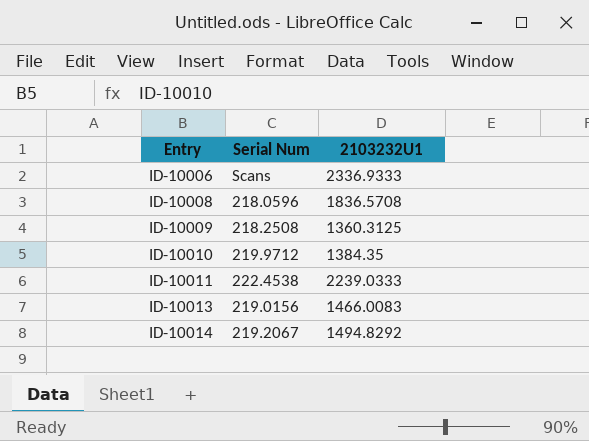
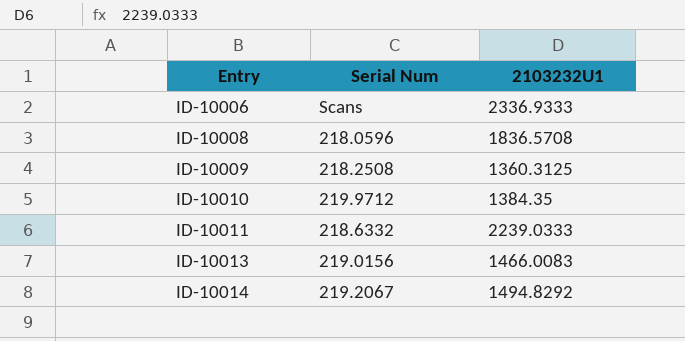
ID-10011 | Serial Num: 222.4538 -> 218.6332

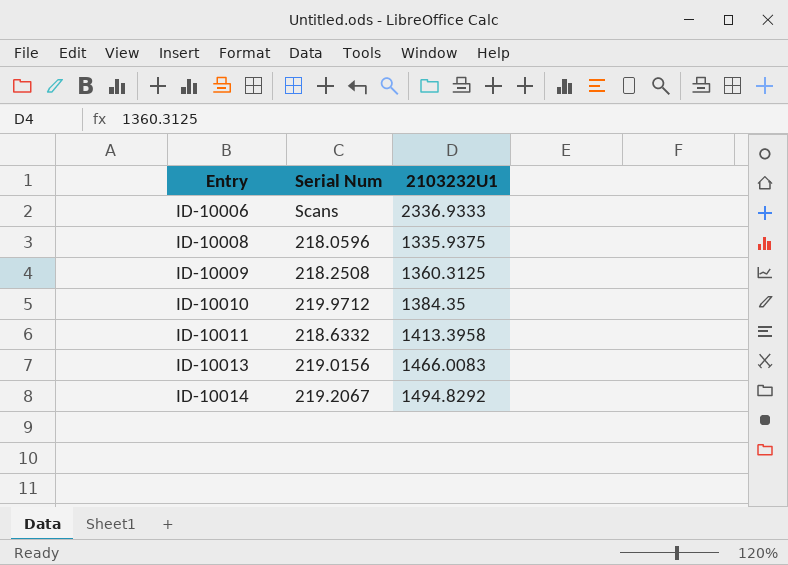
ID-10008 | 2103232U1: 1836.5708 -> 1335.9375
ID-10011 | 2103232U1: 2239.0333 -> 1413.3958

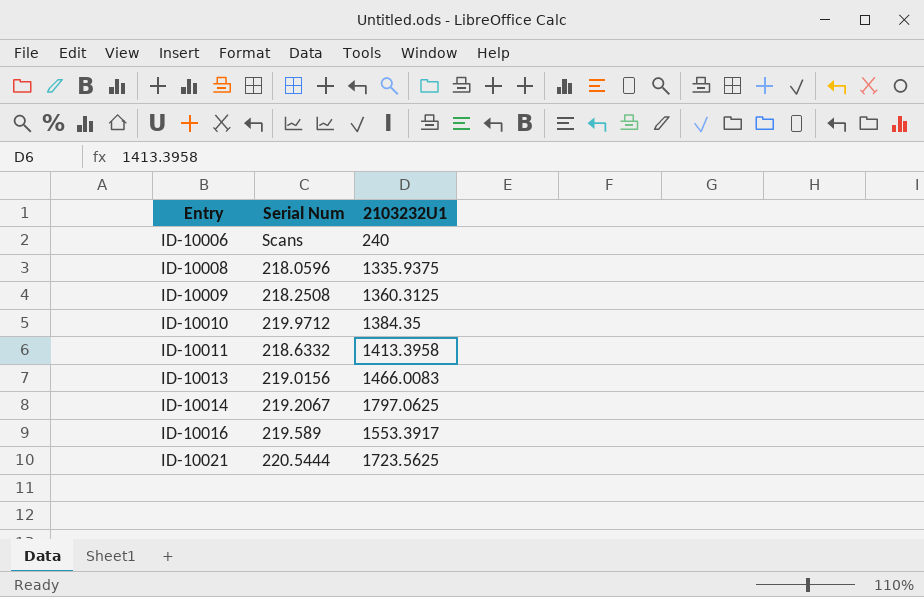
ID-10006 | 2103232U1: 2336.9333 -> 240
ID-10014 | 2103232U1: 1494.8292 -> 1797.0625
row ID-10016: none -> 219.589 | 1553.3917
row ID-10021: none -> 220.5444 | 1723.5625

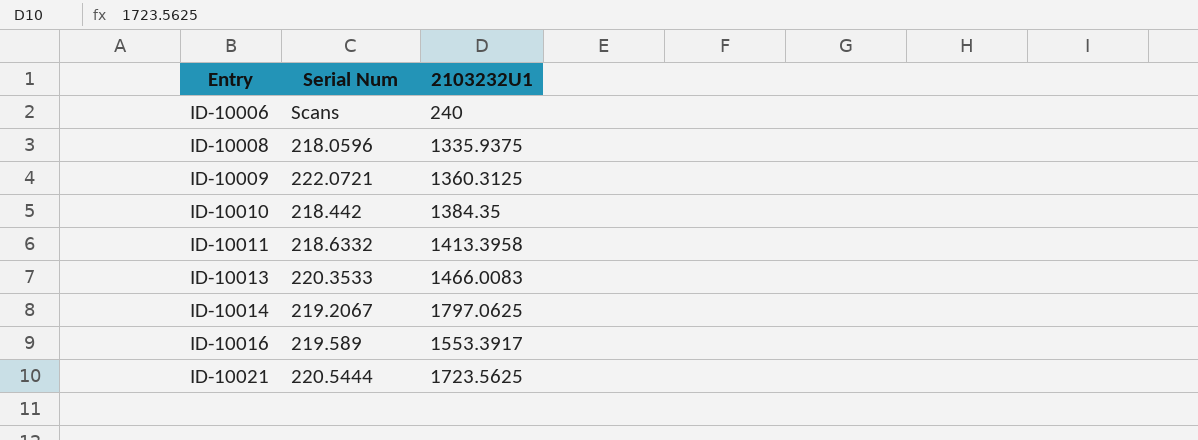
ID-10009 | Serial Num: 218.2508 -> 222.0721
ID-10010 | Serial Num: 219.9712 -> 218.442
ID-10013 | Serial Num: 219.0156 -> 220.3533

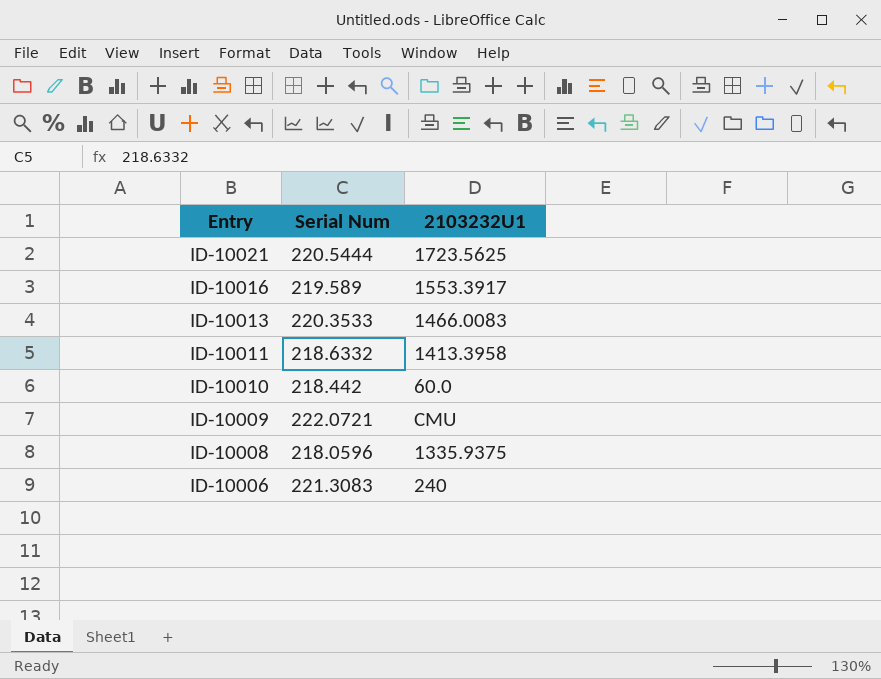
row order: Entry ascending -> Entry descending
row ID-10014: 219.2067 | 1797.0625 -> none
ID-10010 | 2103232U1: 1384.35 -> 60.0
ID-10009 | 2103232U1: 1360.3125 -> CMU
ID-10006 | Serial Num: Scans -> 221.3083

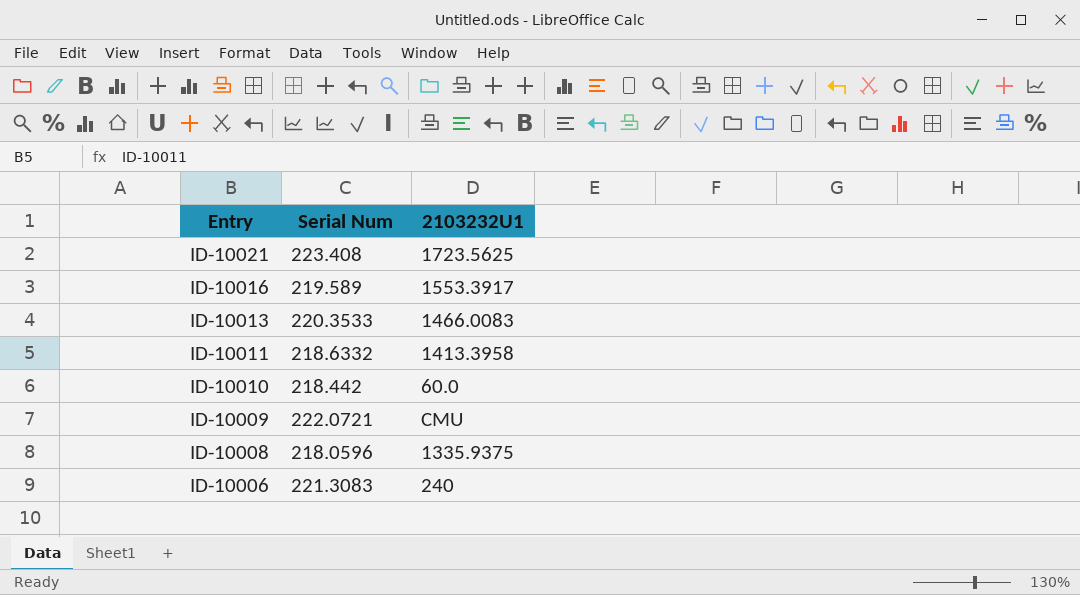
ID-10021 | Serial Num: 220.5444 -> 223.408

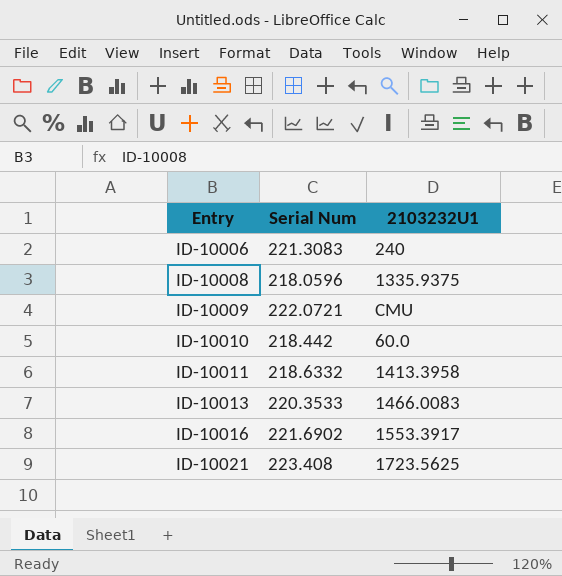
row order: Entry descending -> Entry ascending
ID-10016 | Serial Num: 219.589 -> 221.6902

